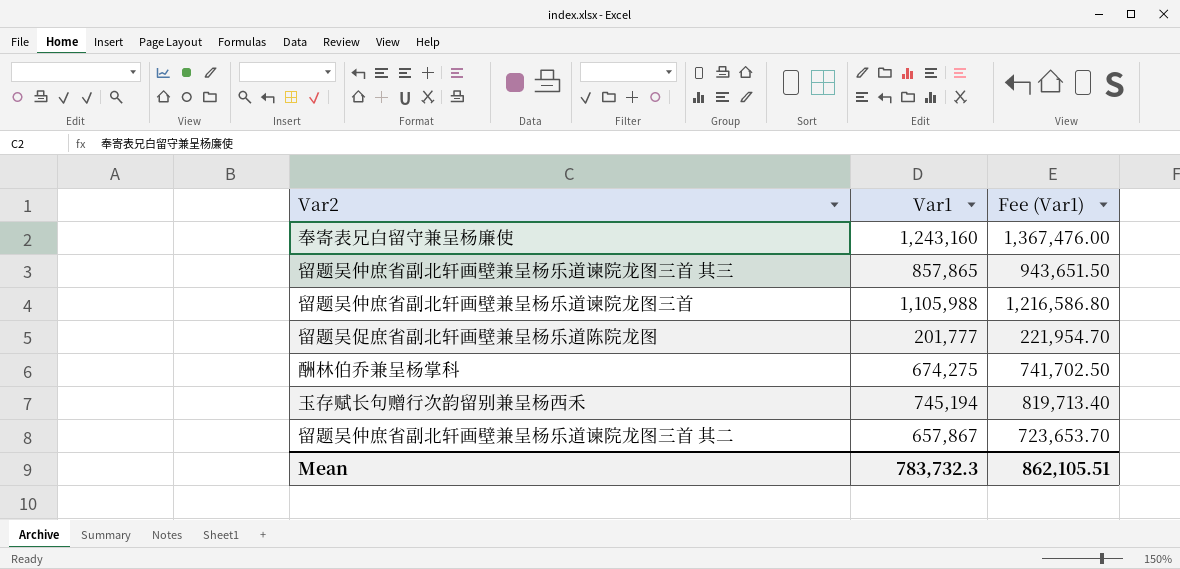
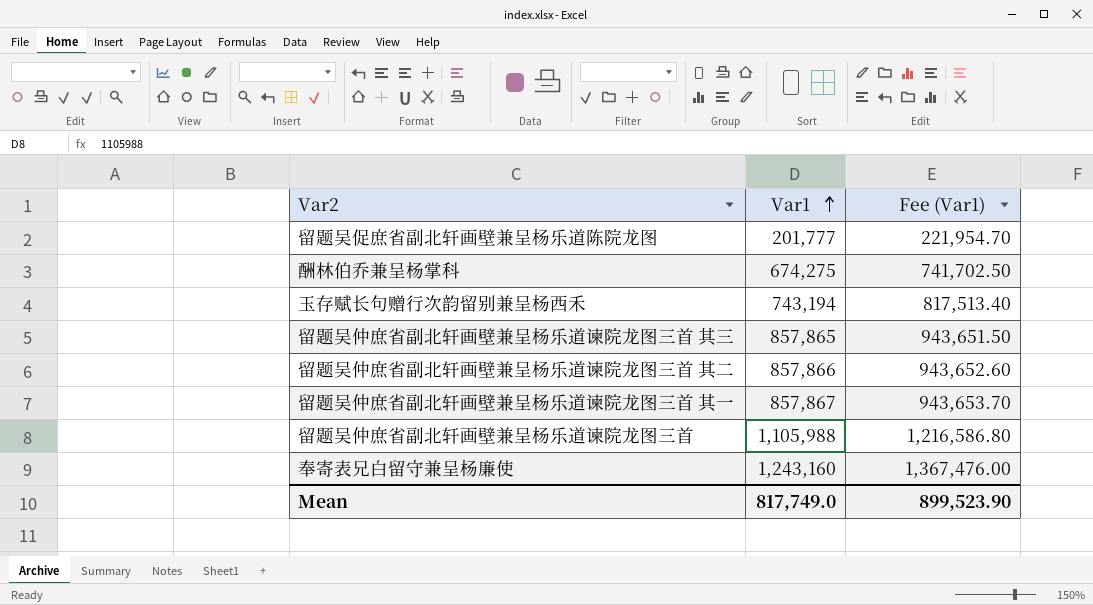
row order: none -> Var1 ascending
玉存赋长句赠行次韵留别兼呈杨西禾 | Var1: 745,194 -> 743,194
玉存赋长句赠行次韵留别兼呈杨西禾 | Fee (Var1): 819,713.40 -> 817,513.40
留题吴仲庶省副北轩画壁兼呈杨乐道谏院龙图三首 其二 | Var1: 657,867 -> 857,866
留题吴仲庶省副北轩画壁兼呈杨乐道谏院龙图三首 其二 | Fee (Var1): 723,653.70 -> 943,652.60
row 留题吴仲庶省副北轩画壁兼呈杨乐道谏院龙图三首 其一: none -> 857,867 | 943,653.70
Mean | Var1: 783,732.3 -> 817,749.0
Mean | Fee (Var1): 862,105.51 -> 899,523.90

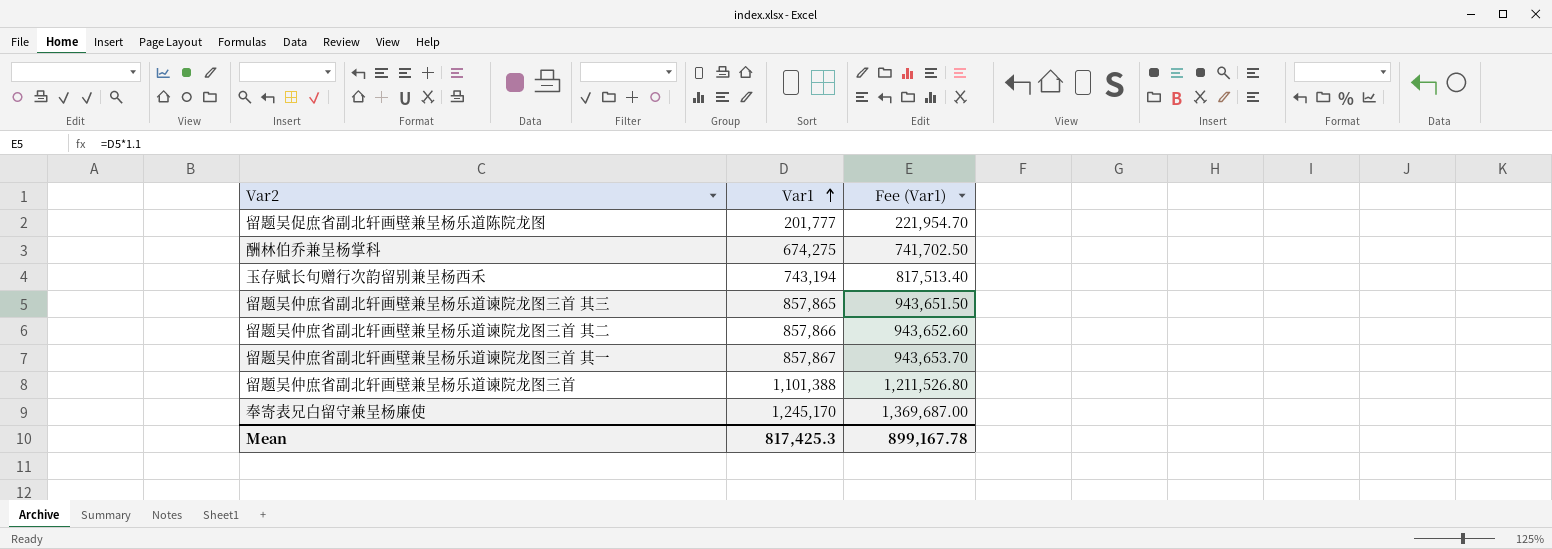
留题吴仲庶省副北轩画壁兼呈杨乐道谏院龙图三首 | Var1: 1,105,988 -> 1,101,388
留题吴仲庶省副北轩画壁兼呈杨乐道谏院龙图三首 | Fee (Var1): 1,216,586.80 -> 1,211,526.80
奉寄表兄白留守兼呈杨廉使 | Var1: 1,243,160 -> 1,245,170
奉寄表兄白留守兼呈杨廉使 | Fee (Var1): 1,367,476.00 -> 1,369,687.00
Mean | Var1: 817,749.0 -> 817,425.3
Mean | Fee (Var1): 899,523.90 -> 899,167.78

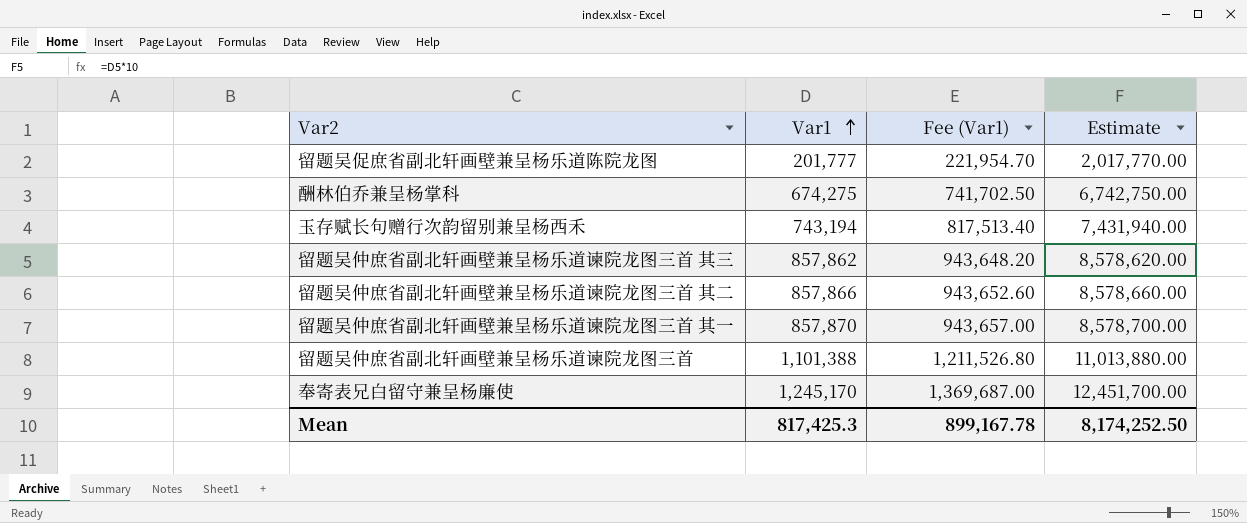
column Estimate | formula: none -> [Var1] * 10
留题吴仲庶省副北轩画壁兼呈杨乐道谏院龙图三首 其三 | Var1: 857,865 -> 857,862
留题吴仲庶省副北轩画壁兼呈杨乐道谏院龙图三首 其三 | Fee (Var1): 943,651.50 -> 943,648.20
留题吴仲庶省副北轩画壁兼呈杨乐道谏院龙图三首 其一 | Var1: 857,867 -> 857,870
留题吴仲庶省副北轩画壁兼呈杨乐道谏院龙图三首 其一 | Fee (Var1): 943,653.70 -> 943,657.00

